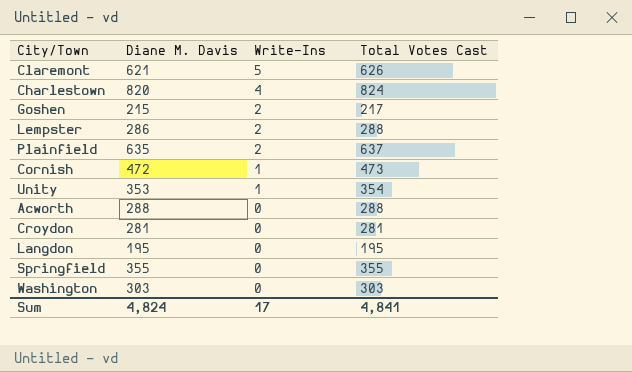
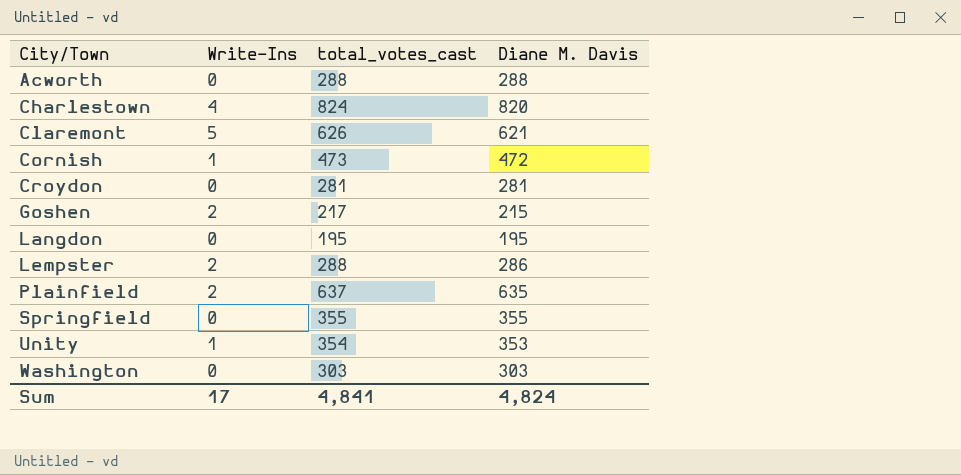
row order: Write-Ins descending -> City/Town ascending
column name: Total Votes Cast -> total_votes_cast
column Diane M. Davis | position: 2 -> 4

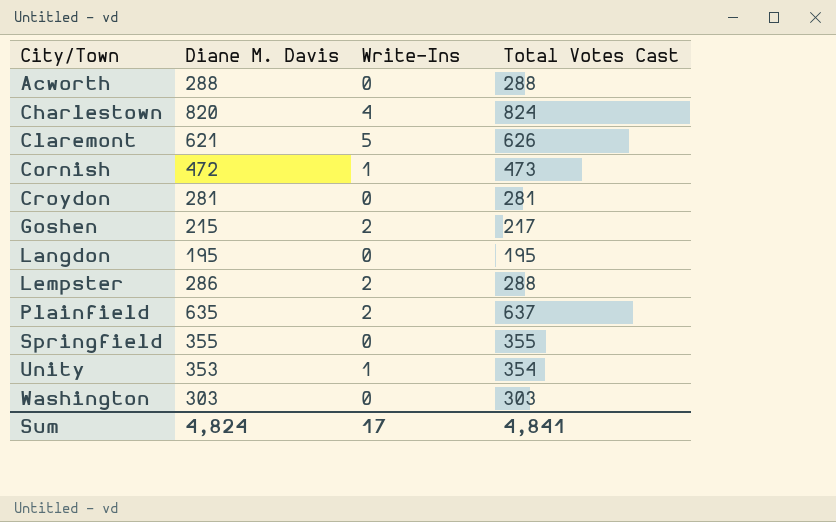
column Diane M. Davis | position: 4 -> 2
column name: total_votes_cast -> Total Votes Cast

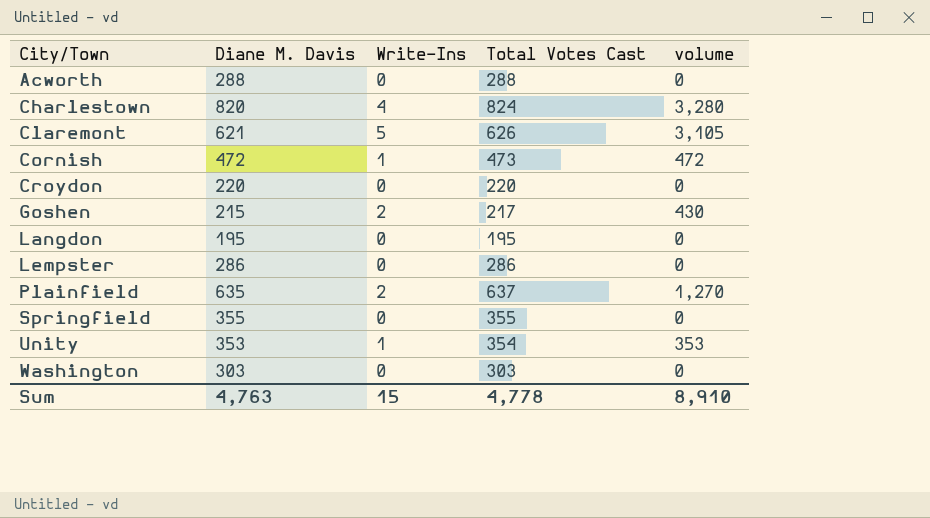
column volume | formula: none -> [Diane M. Davis] * [Write-Ins]
Croydon | Diane M. Davis: 281 -> 220
Croydon | Total Votes Cast: 281 -> 220
Lempster | Write-Ins: 2 -> 0
Lempster | Total Votes Cast: 288 -> 286
Sum | Diane M. Davis: 4,824 -> 4,763
Sum | Write-Ins: 17 -> 15
Sum | Total Votes Cast: 4,841 -> 4,778

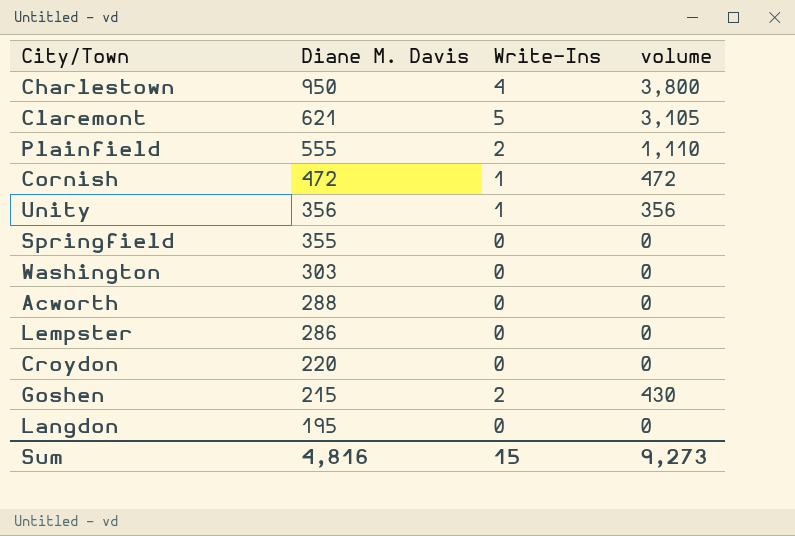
row order: City/Town ascending -> Diane M. Davis descending
column Total Votes Cast | formula: [Diane M. Davis] + [Write-Ins] -> none
Charlestown | Diane M. Davis: 820 -> 950
Charlestown | volume: 3,280 -> 3,800
Plainfield | Diane M. Davis: 635 -> 555
Plainfield | volume: 1,270 -> 1,110
Unity | Diane M. Davis: 353 -> 356
Unity | volume: 353 -> 356
Sum | Diane M. Davis: 4,763 -> 4,816
Sum | volume: 8,910 -> 9,273

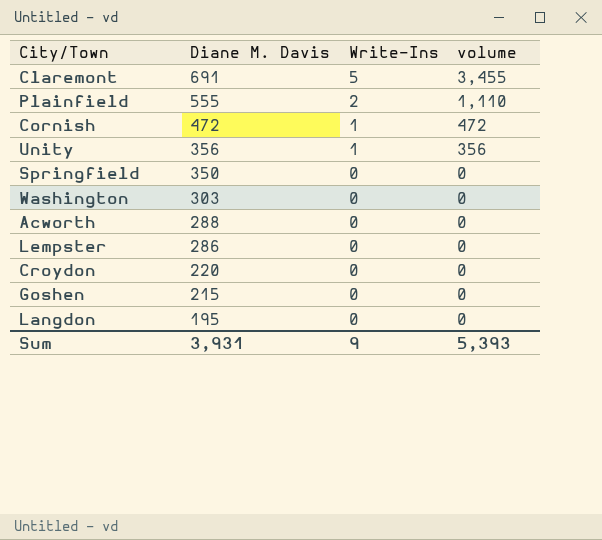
row Charlestown: 950 | 4 | 3,800 -> none
Claremont | Diane M. Davis: 621 -> 691
Claremont | volume: 3,105 -> 3,455
Springfield | Diane M. Davis: 355 -> 350
Goshen | Write-Ins: 2 -> 0
Goshen | volume: 430 -> 0
Sum | Diane M. Davis: 4,816 -> 3,931
Sum | Write-Ins: 15 -> 9
Sum | volume: 9,273 -> 5,393

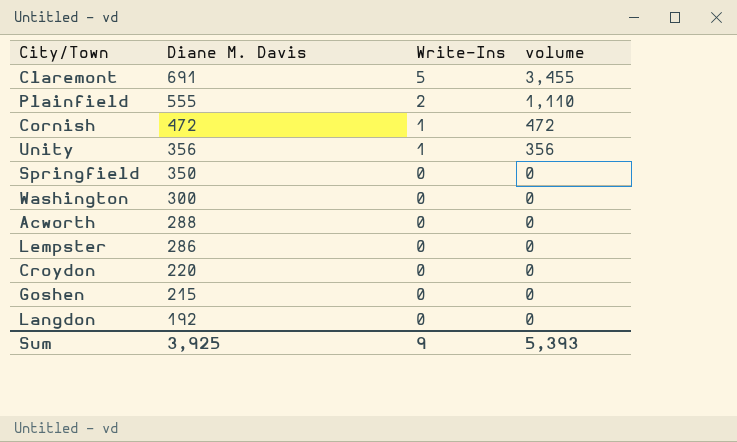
Washington | Diane M. Davis: 303 -> 300
Langdon | Diane M. Davis: 195 -> 192
Sum | Diane M. Davis: 3,931 -> 3,925

